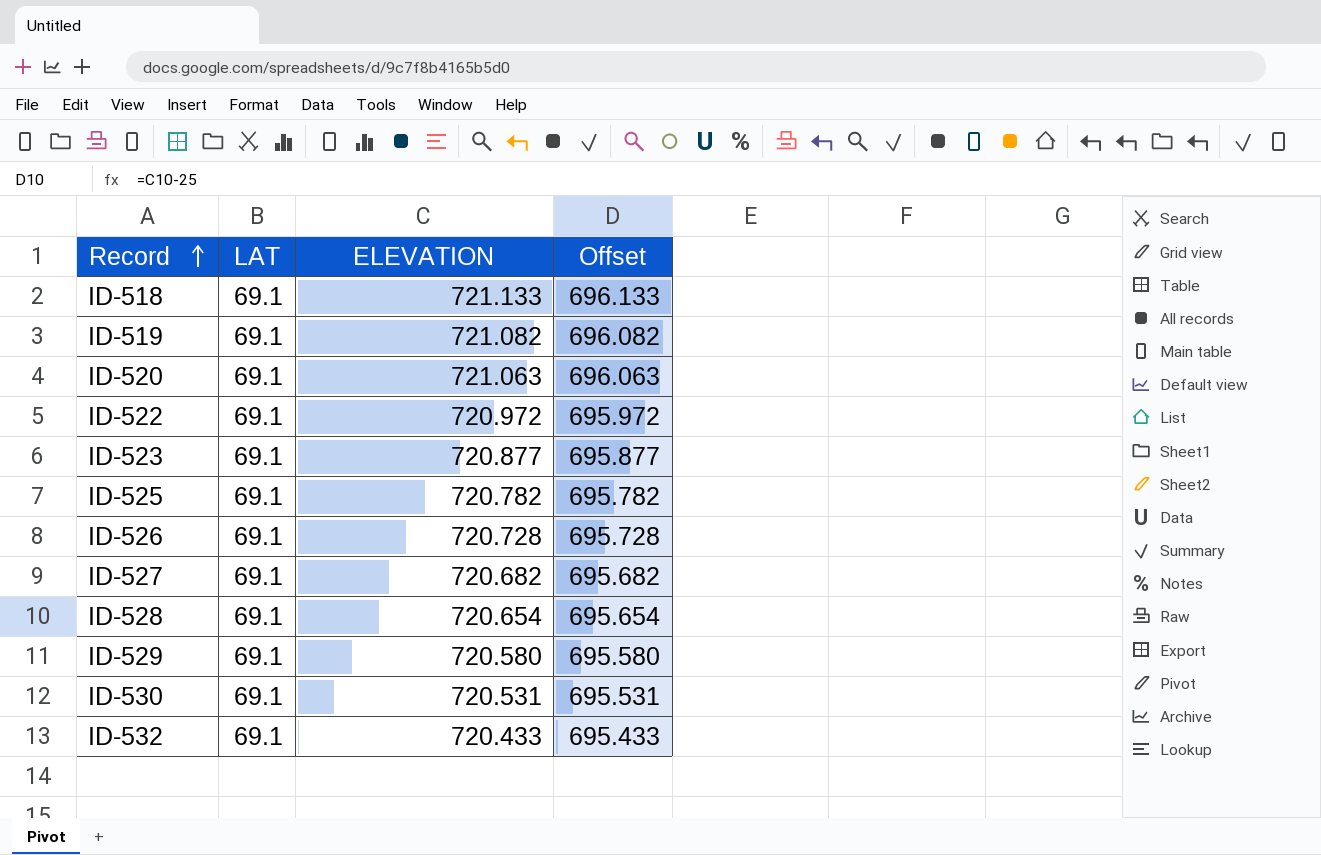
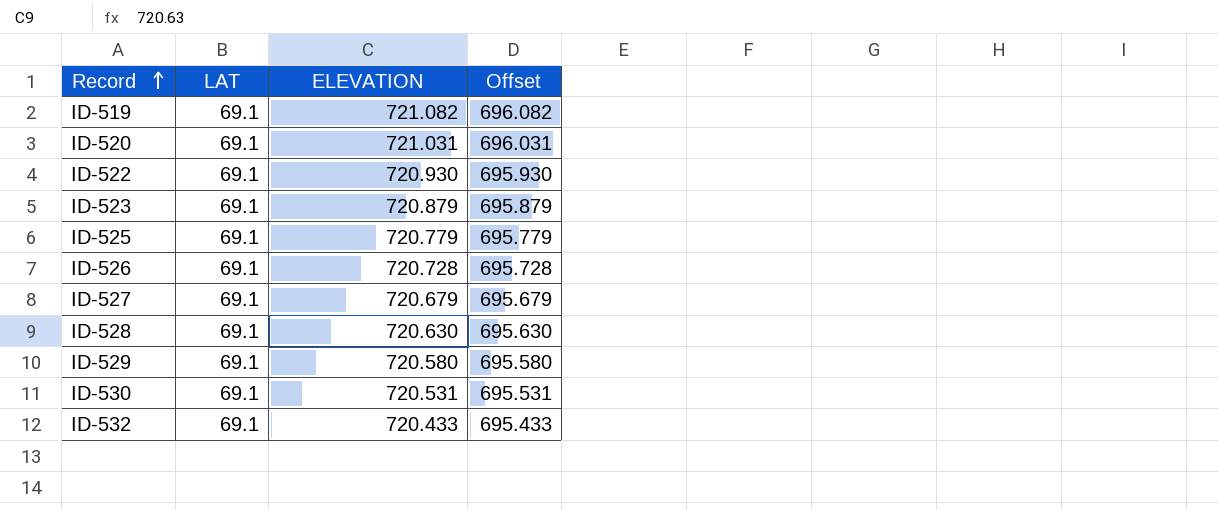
row ID-518: 69.1 | 721.133 | 696.133 -> none
ID-520 | ELEVATION: 721.063 -> 721.031
ID-520 | Offset: 696.063 -> 696.031
ID-522 | ELEVATION: 720.972 -> 720.930
ID-522 | Offset: 695.972 -> 695.930
ID-523 | ELEVATION: 720.877 -> 720.879
ID-523 | Offset: 695.877 -> 695.879
ID-525 | ELEVATION: 720.782 -> 720.779
ID-525 | Offset: 695.782 -> 695.779
ID-527 | ELEVATION: 720.682 -> 720.679
ID-527 | Offset: 695.682 -> 695.679
ID-528 | ELEVATION: 720.654 -> 720.630
ID-528 | Offset: 695.654 -> 695.630

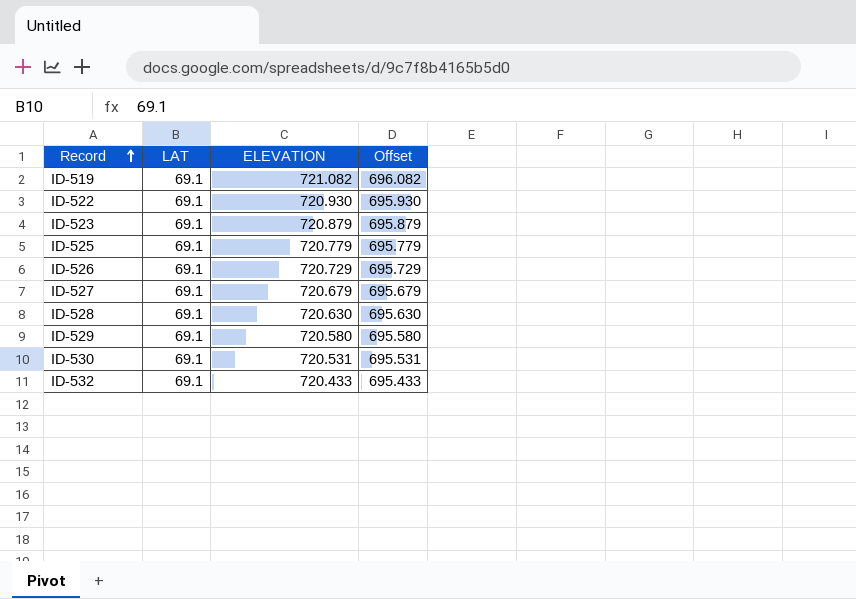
row ID-520: 69.1 | 721.031 | 696.031 -> none
ID-526 | ELEVATION: 720.728 -> 720.729
ID-526 | Offset: 695.728 -> 695.729

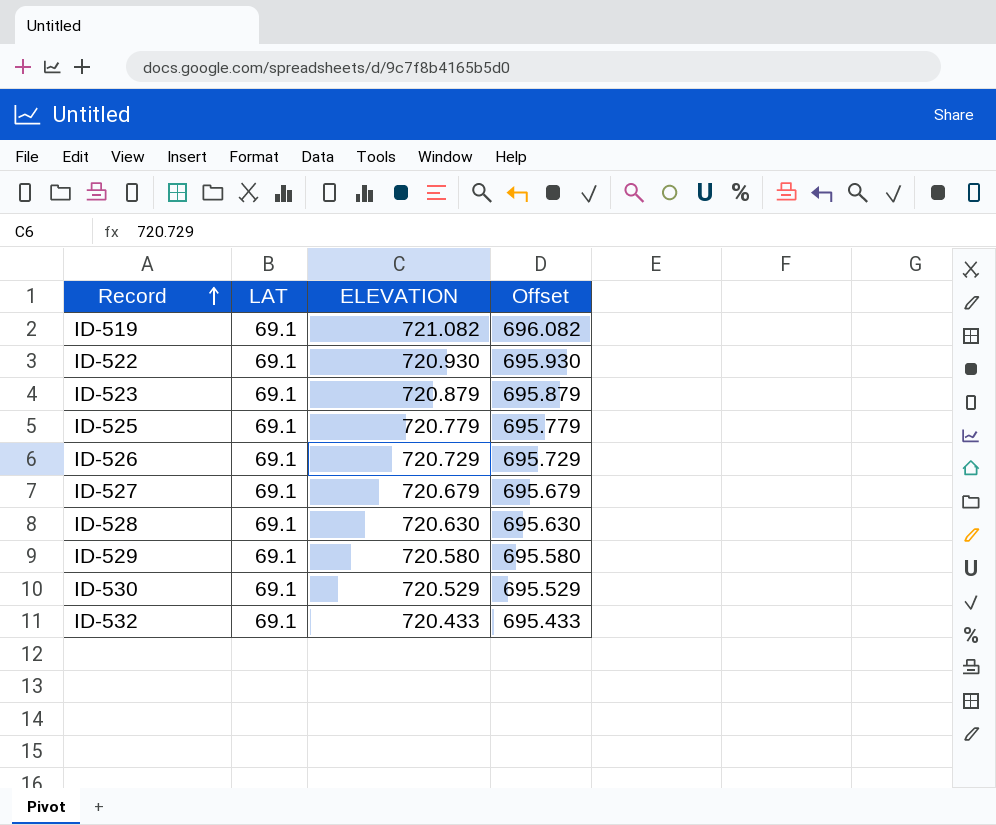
ID-530 | ELEVATION: 720.531 -> 720.529
ID-530 | Offset: 695.531 -> 695.529

